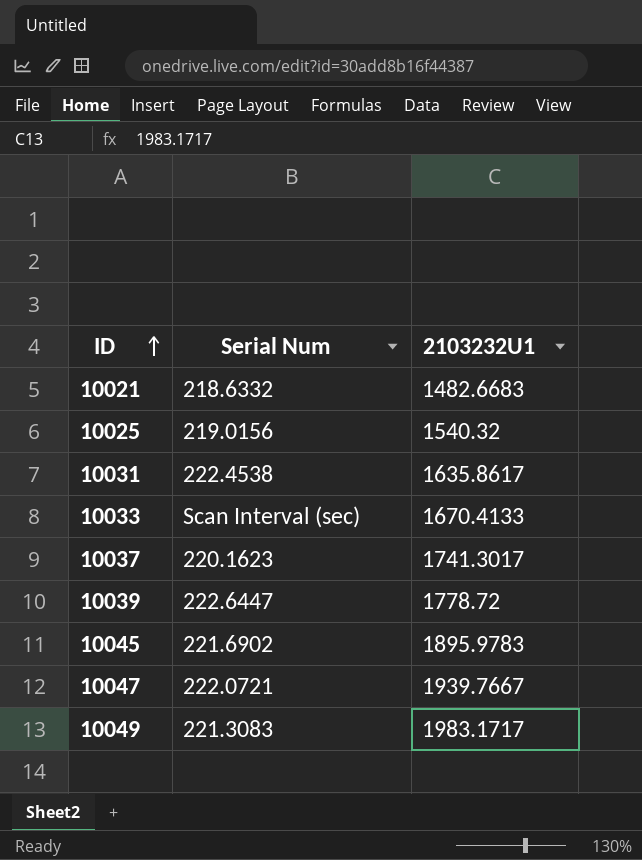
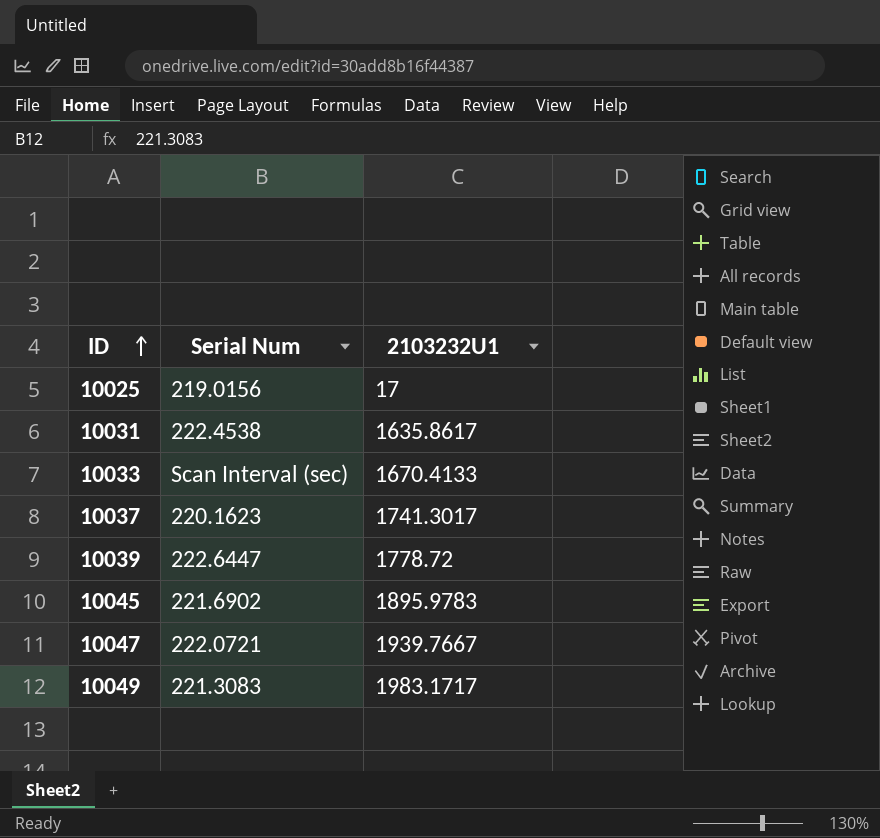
row 10021: 218.6332 | 1482.6683 -> none
10025 | 2103232U1: 1540.32 -> 17

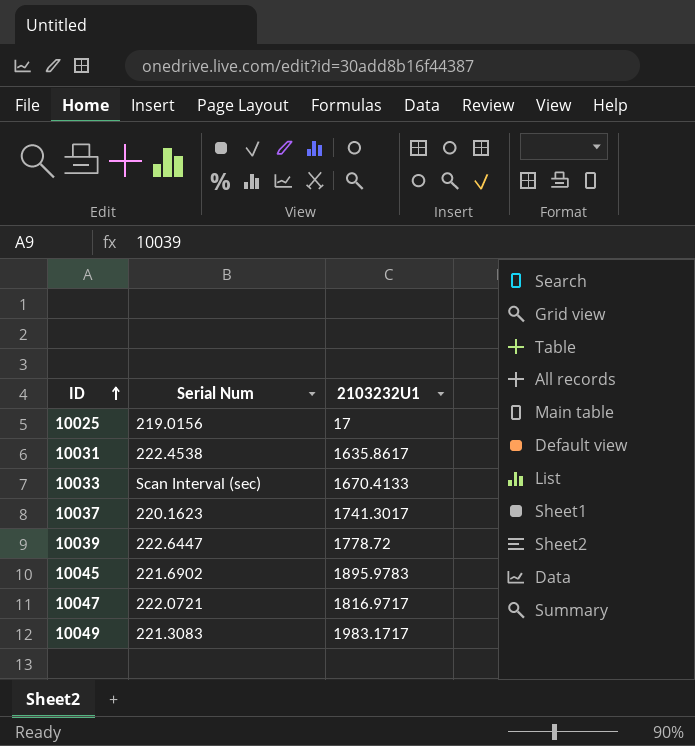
10047 | 2103232U1: 1939.7667 -> 1816.9717

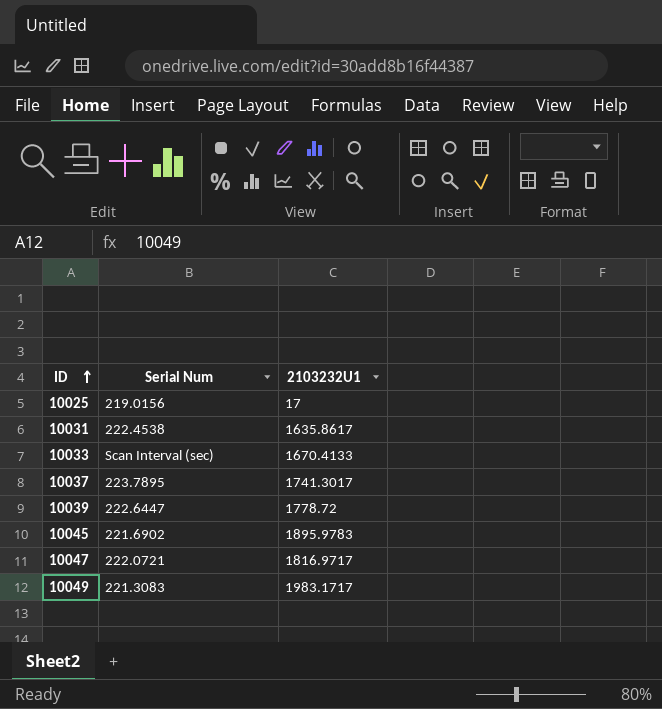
10037 | Serial Num: 220.1623 -> 223.7895

